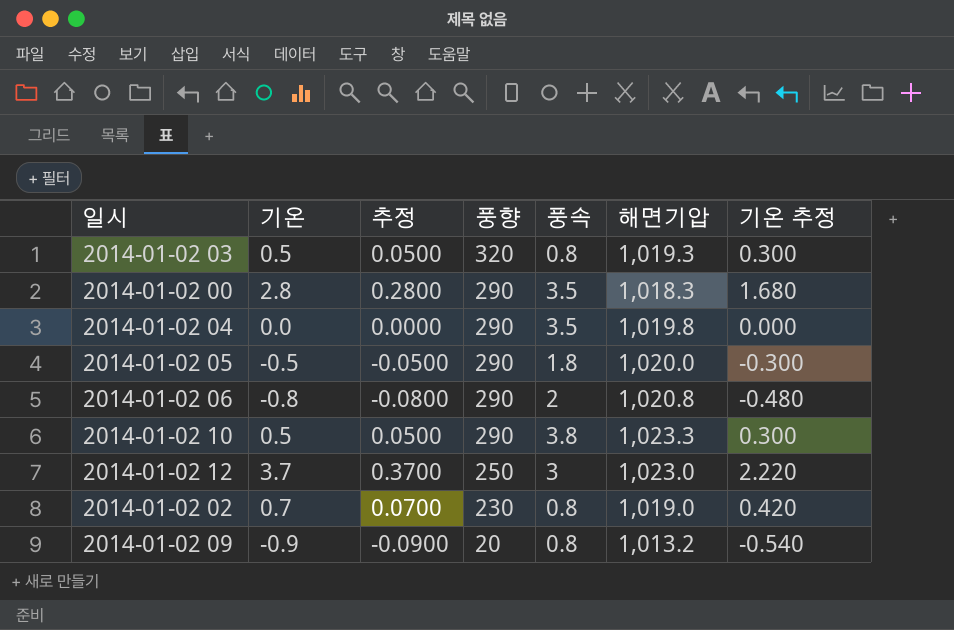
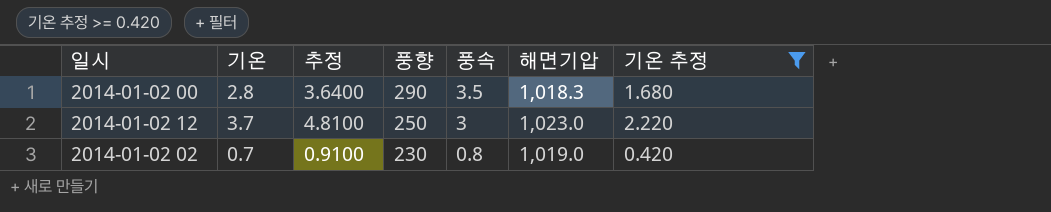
filter: none -> 기온 추정 >= 0.420
column 추정 | formula: [기온] * 0.1 -> [기온] * 1.3

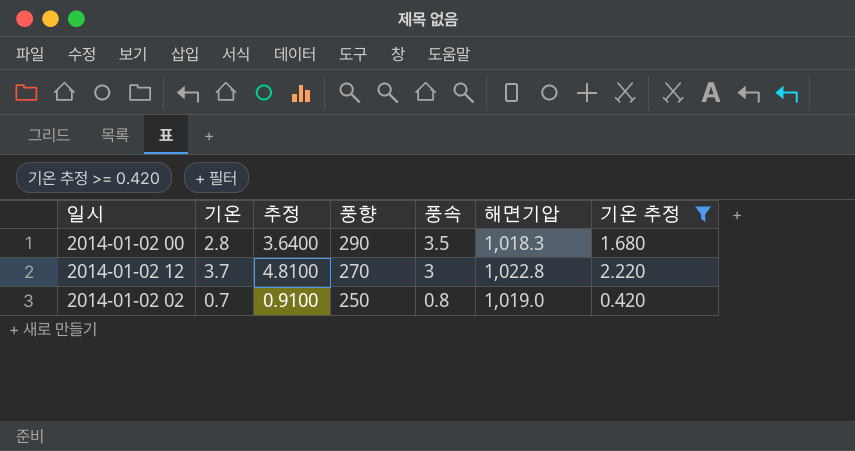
2014-01-02 12 | 풍향: 250 -> 270
2014-01-02 12 | 해면기압: 1,023.0 -> 1,022.8
2014-01-02 02 | 풍향: 230 -> 250

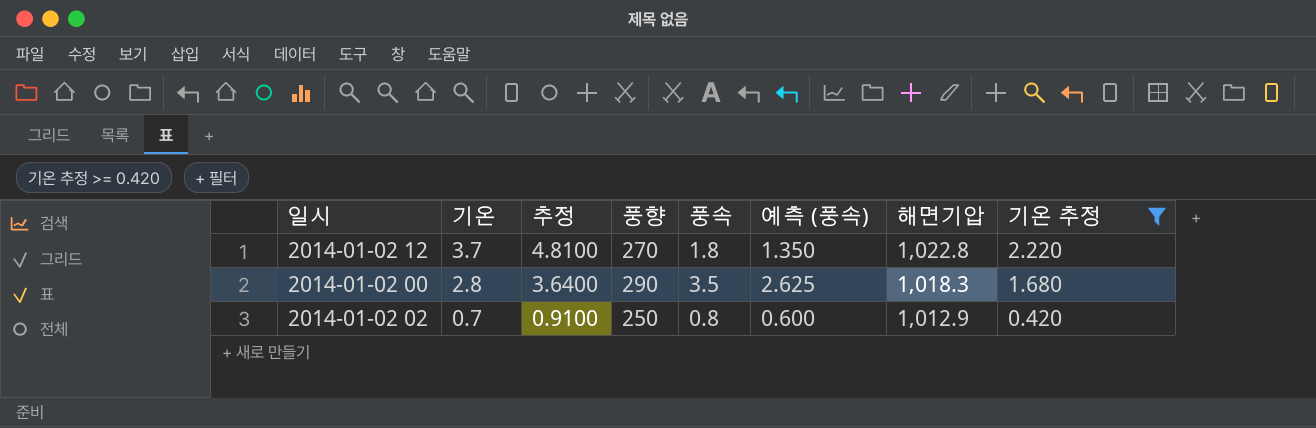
row order: 풍향 descending -> 기온 descending
column 예측 (풍속) | formula: none -> [풍속] * 0.75
2014-01-02 12 | 풍속: 3 -> 1.8
2014-01-02 02 | 해면기압: 1,019.0 -> 1,012.9

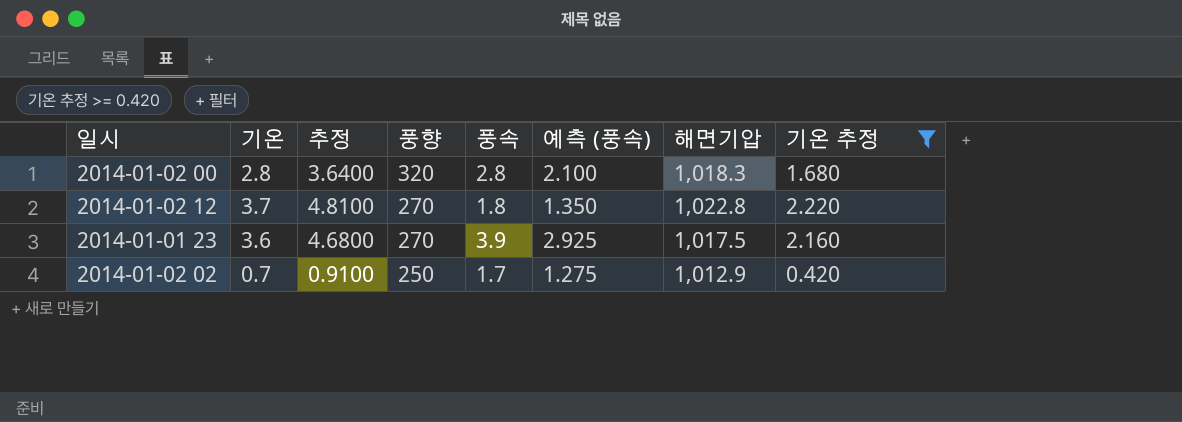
row order: 기온 descending -> 풍향 descending
2014-01-02 00 | 풍향: 290 -> 320
2014-01-02 00 | 풍속: 3.5 -> 2.8
2014-01-02 00 | 예측 (풍속): 2.625 -> 2.100
row 2014-01-01 23: none -> 3.6 | 4.6800 | 270 | 3.9 | 2.925 | 1,017.5 | 2.160
2014-01-02 02 | 풍속: 0.8 -> 1.7
2014-01-02 02 | 예측 (풍속): 0.600 -> 1.275

